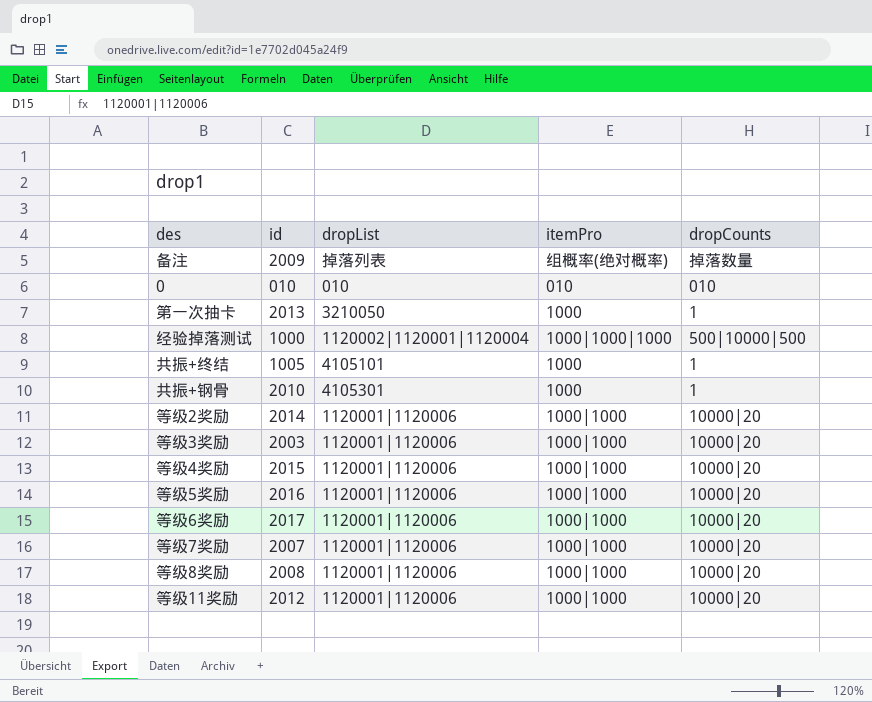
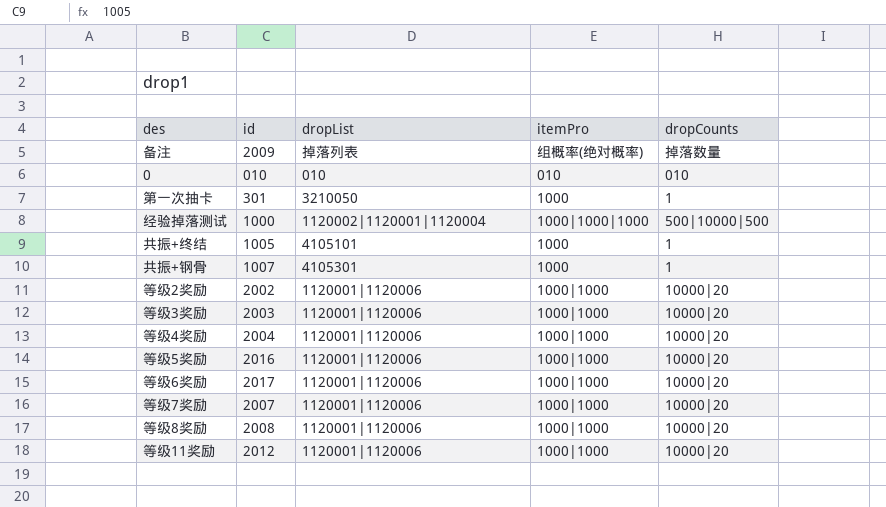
第一次抽卡 | id: 2013 -> 301
共振+钢骨 | id: 2010 -> 1007
等级2奖励 | id: 2014 -> 2002
等级4奖励 | id: 2015 -> 2004

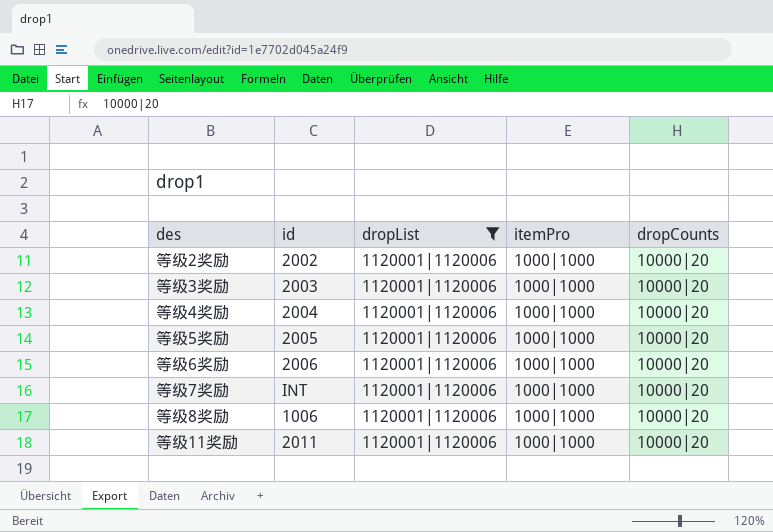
filter: none -> dropList = 1120001|1120006
等级5奖励 | id: 2016 -> 2005
等级6奖励 | id: 2017 -> 2006
等级7奖励 | id: 2007 -> INT
等级8奖励 | id: 2008 -> 1006
等级11奖励 | id: 2012 -> 2011

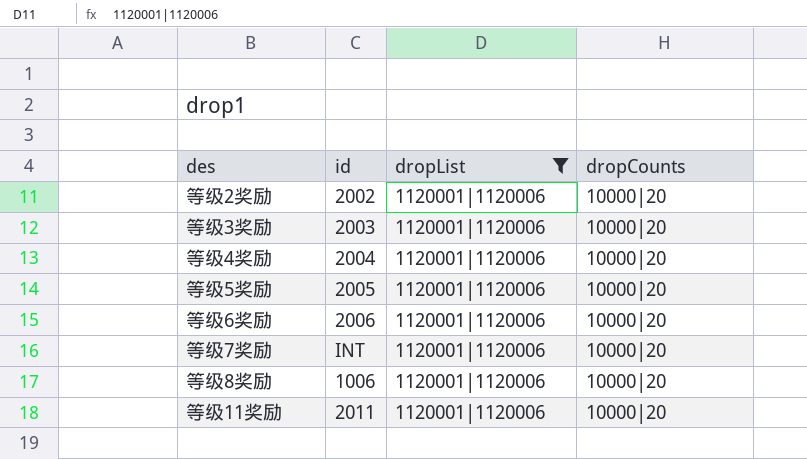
column itemPro | position: 4 -> none

